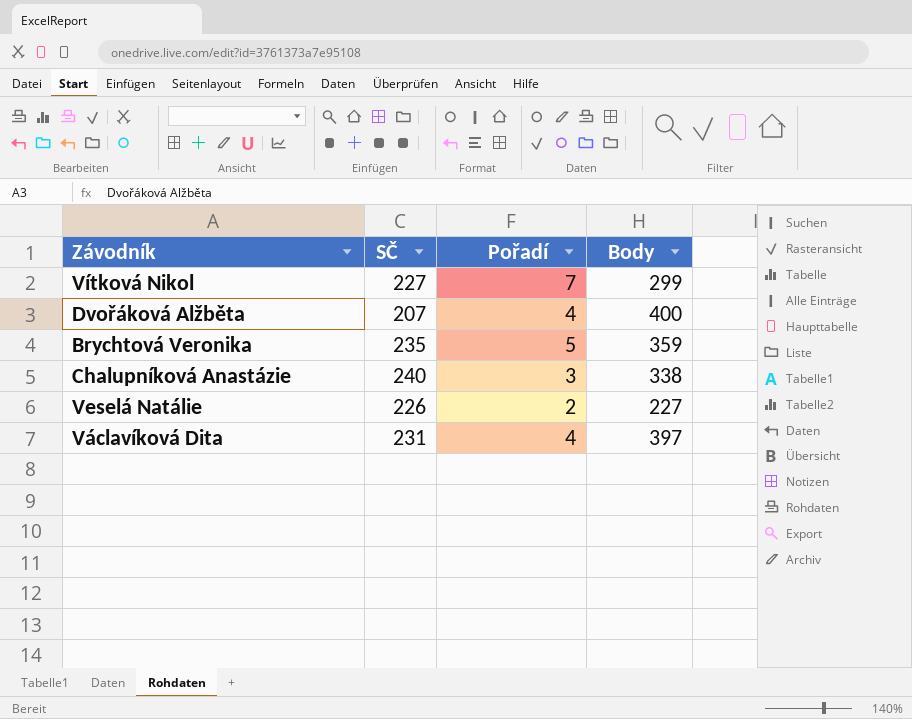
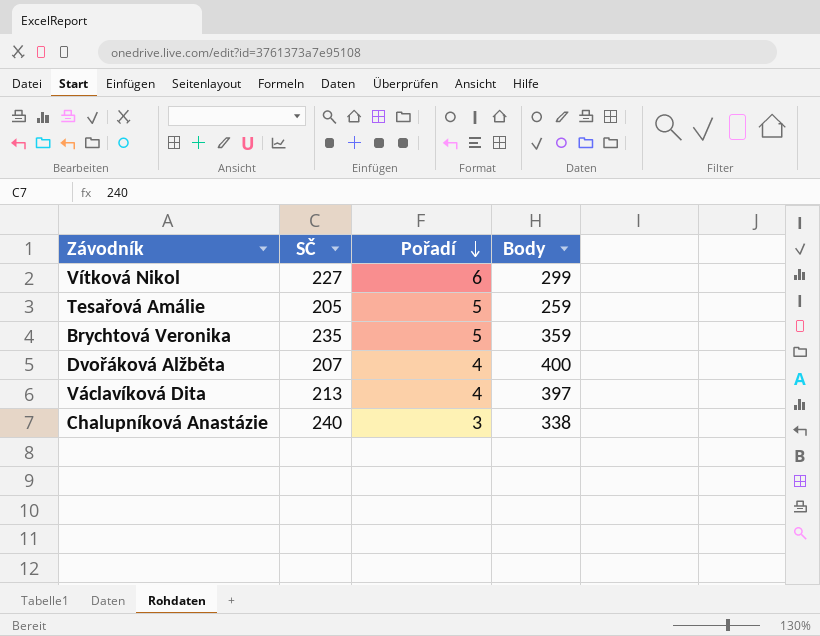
row order: none -> Pořadí descending
row Veselá Natálie: 226 | 2 | 227 -> none
Vítková Nikol | Pořadí: 7 -> 6
row Tesařová Amálie: none -> 205 | 5 | 259
Václavíková Dita | SČ: 231 -> 213

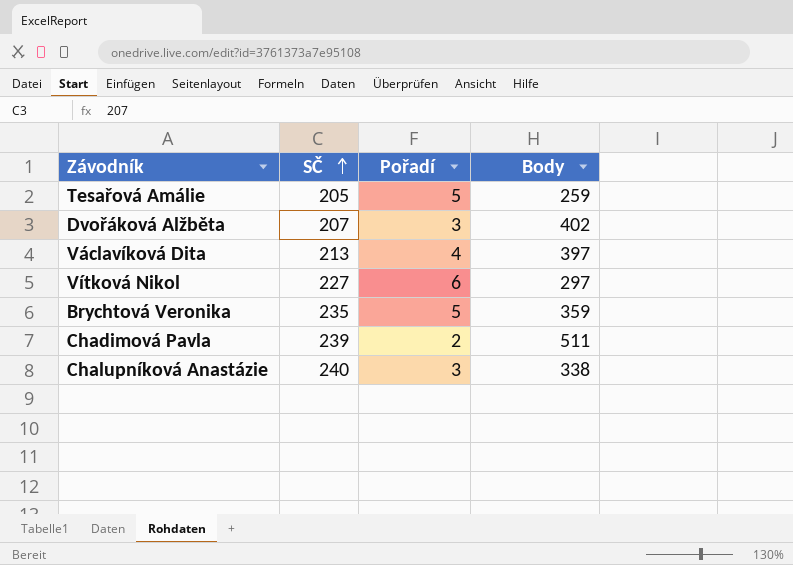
row order: Pořadí descending -> SČ ascending
Dvořáková Alžběta | Pořadí: 4 -> 3
Dvořáková Alžběta | Body: 400 -> 402
Vítková Nikol | Body: 299 -> 297
row Chadimová Pavla: none -> 239 | 2 | 511

